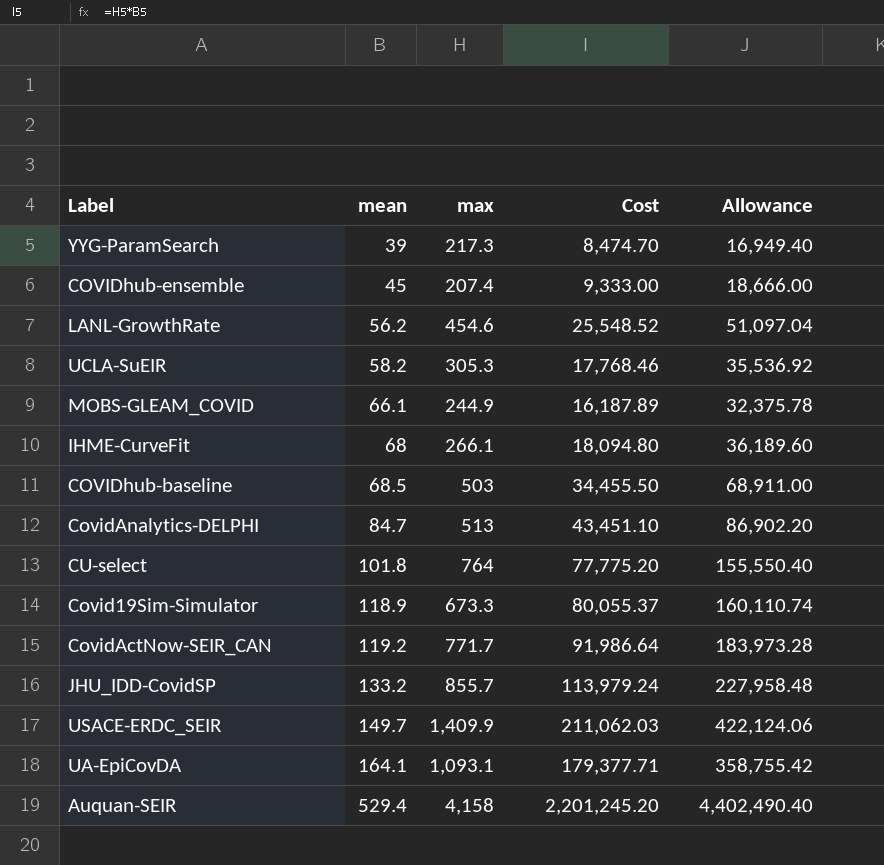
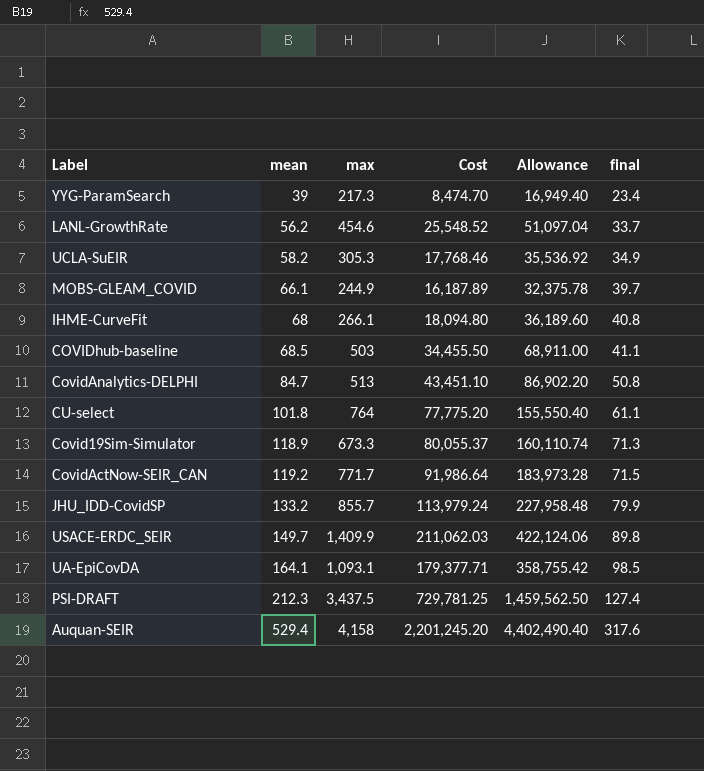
column final | formula: none -> [mean] * 0.6
row COVIDhub-ensemble: 45 | 207.4 | 9,333.00 | 18,666.00 -> none
row PSI-DRAFT: none -> 212.3 | 3,437.5 | 729,781.25 | 1,459,562.50 | 127.4

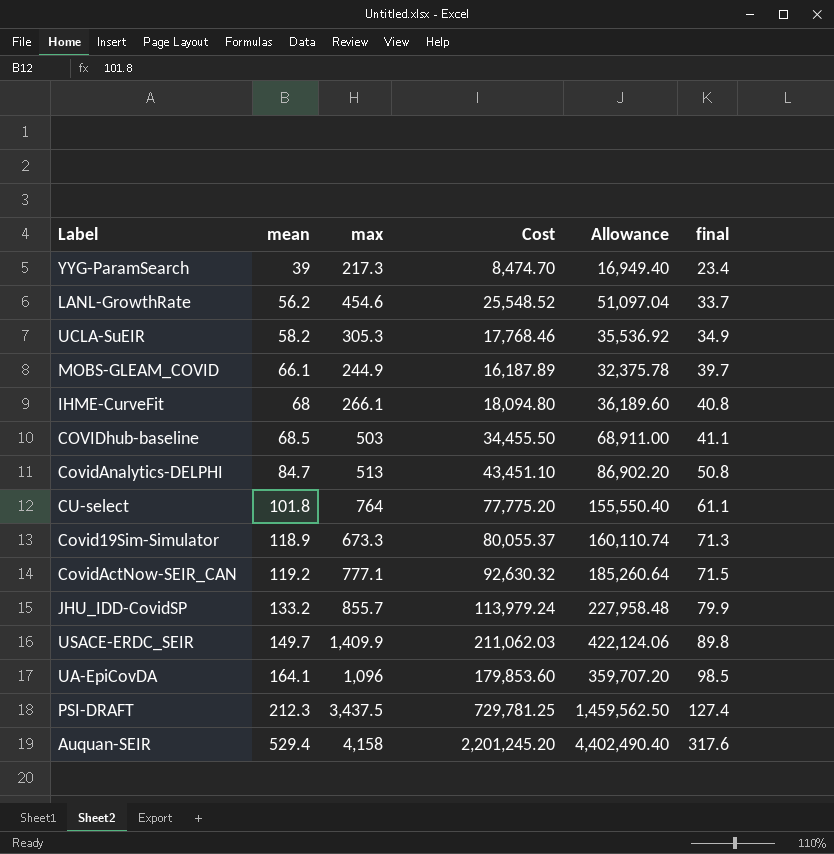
CovidActNow-SEIR_CAN | max: 771.7 -> 777.1
CovidActNow-SEIR_CAN | Cost: 91,986.64 -> 92,630.32
CovidActNow-SEIR_CAN | Allowance: 183,973.28 -> 185,260.64
UA-EpiCovDA | max: 1,093.1 -> 1,096
UA-EpiCovDA | Cost: 179,377.71 -> 179,853.60
UA-EpiCovDA | Allowance: 358,755.42 -> 359,707.20

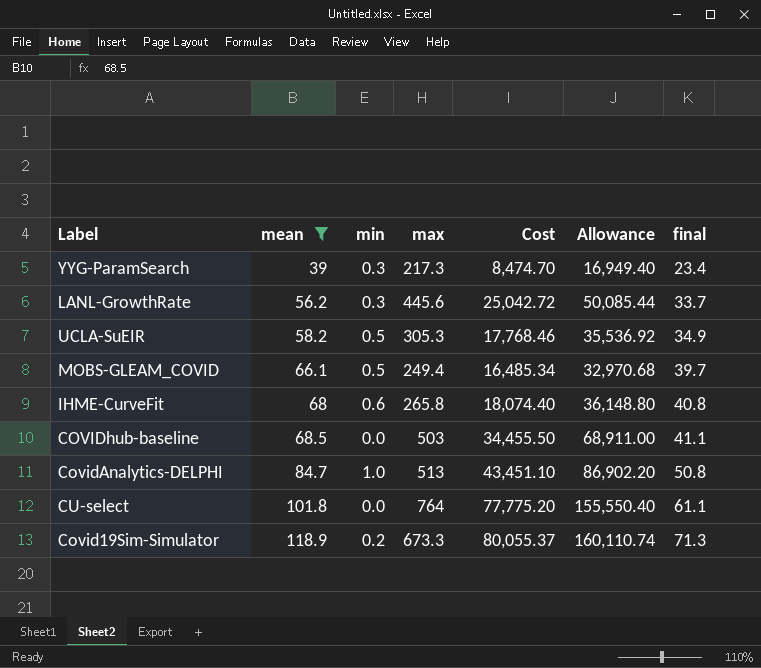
filter: none -> mean <= 118.9
column min | position: none -> 3
LANL-GrowthRate | max: 454.6 -> 445.6
LANL-GrowthRate | Cost: 25,548.52 -> 25,042.72
LANL-GrowthRate | Allowance: 51,097.04 -> 50,085.44
MOBS-GLEAM_COVID | max: 244.9 -> 249.4
MOBS-GLEAM_COVID | Cost: 16,187.89 -> 16,485.34
MOBS-GLEAM_COVID | Allowance: 32,375.78 -> 32,970.68
IHME-CurveFit | max: 266.1 -> 265.8
IHME-CurveFit | Cost: 18,094.80 -> 18,074.40
IHME-CurveFit | Allowance: 36,189.60 -> 36,148.80

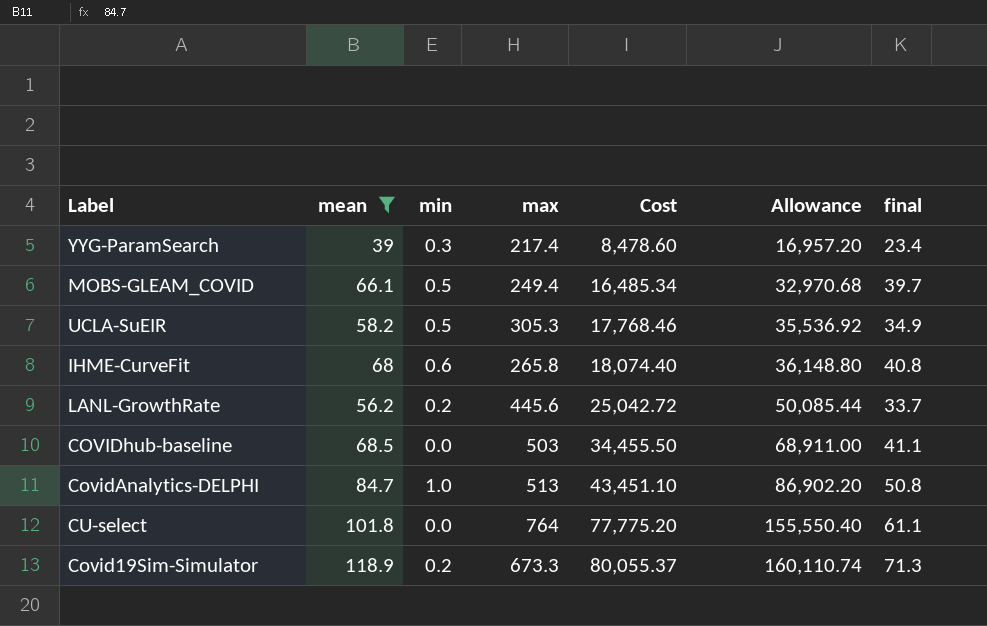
row order: mean ascending -> Cost ascending
YYG-ParamSearch | max: 217.3 -> 217.4
YYG-ParamSearch | Cost: 8,474.70 -> 8,478.60
YYG-ParamSearch | Allowance: 16,949.40 -> 16,957.20
LANL-GrowthRate | min: 0.3 -> 0.2

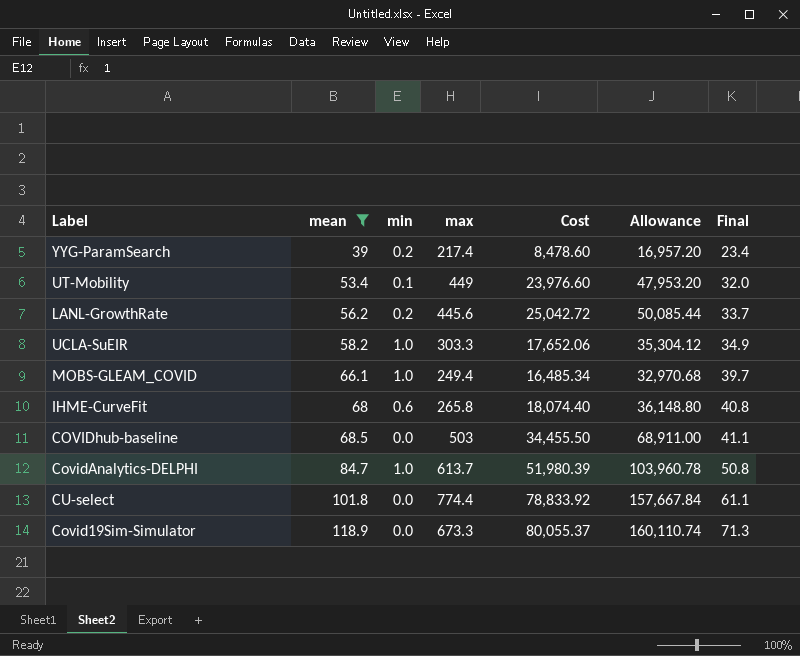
row order: Cost ascending -> mean ascending
column name: final -> Final
YYG-ParamSearch | min: 0.3 -> 0.2
row UT-Mobility: none -> 53.4 | 0.1 | 449 | 23,976.60 | 47,953.20 | 32.0
UCLA-SuEIR | min: 0.5 -> 1.0
UCLA-SuEIR | max: 305.3 -> 303.3
UCLA-SuEIR | Cost: 17,768.46 -> 17,652.06
UCLA-SuEIR | Allowance: 35,536.92 -> 35,304.12
MOBS-GLEAM_COVID | min: 0.5 -> 1.0
CovidAnalytics-DELPHI | max: 513 -> 613.7
CovidAnalytics-DELPHI | Cost: 43,451.10 -> 51,980.39
CovidAnalytics-DELPHI | Allowance: 86,902.20 -> 103,960.78
CU-select | max: 764 -> 774.4
CU-select | Cost: 77,775.20 -> 78,833.92
CU-select | Allowance: 155,550.40 -> 157,667.84
Covid19Sim-Simulator | min: 0.2 -> 0.0

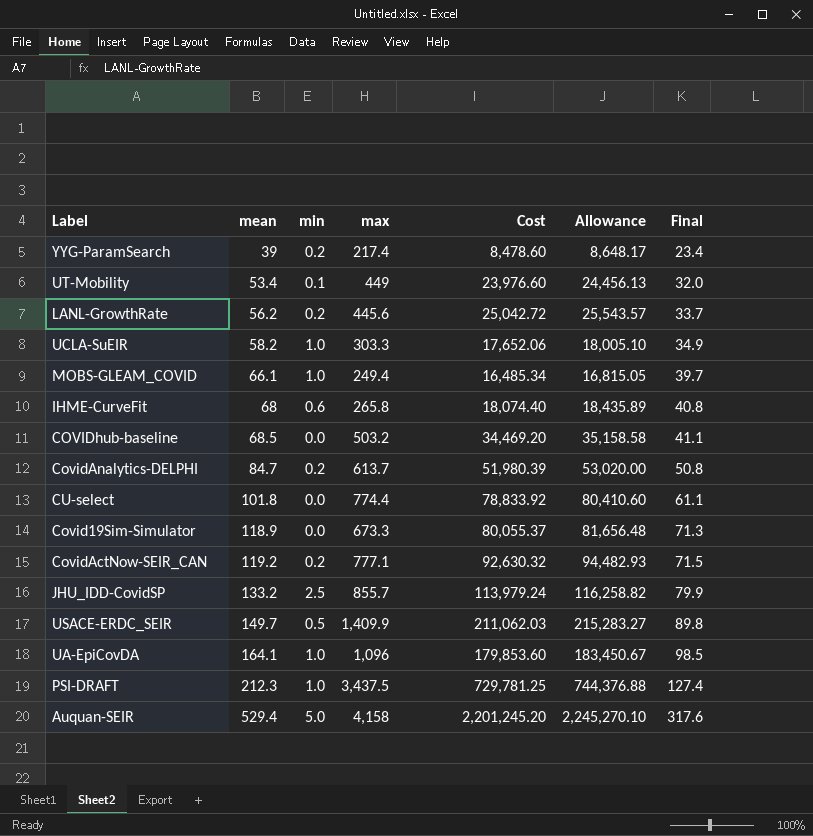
filter: mean <= 118.9 -> none
column Allowance | formula: [Cost] * 2 -> [Cost] * 1.02
COVIDhub-baseline | max: 503 -> 503.2
COVIDhub-baseline | Cost: 34,455.50 -> 34,469.20
CovidAnalytics-DELPHI | min: 1.0 -> 0.2

